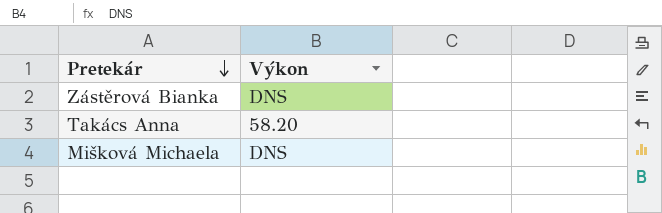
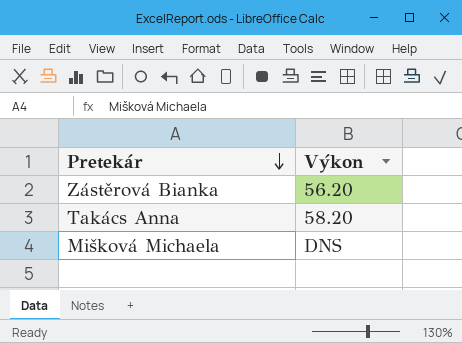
Zástěrová Bianka | Výkon: DNS -> 56.20

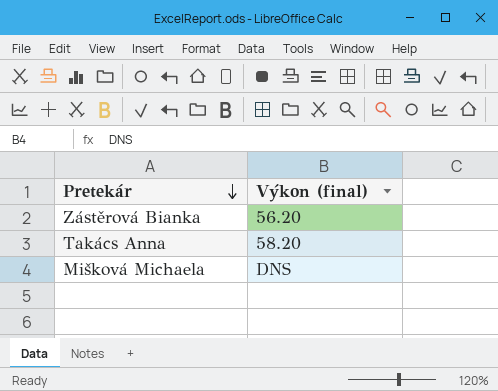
column name: Výkon -> Výkon (final)

